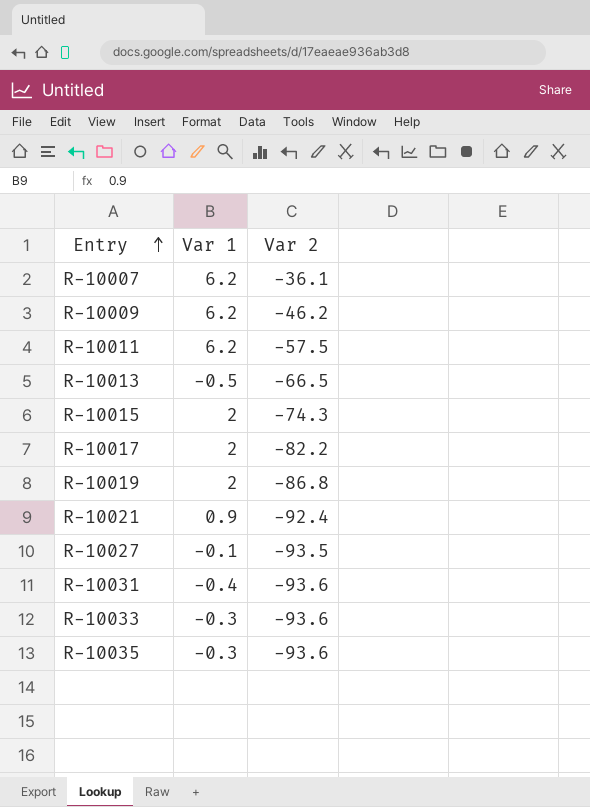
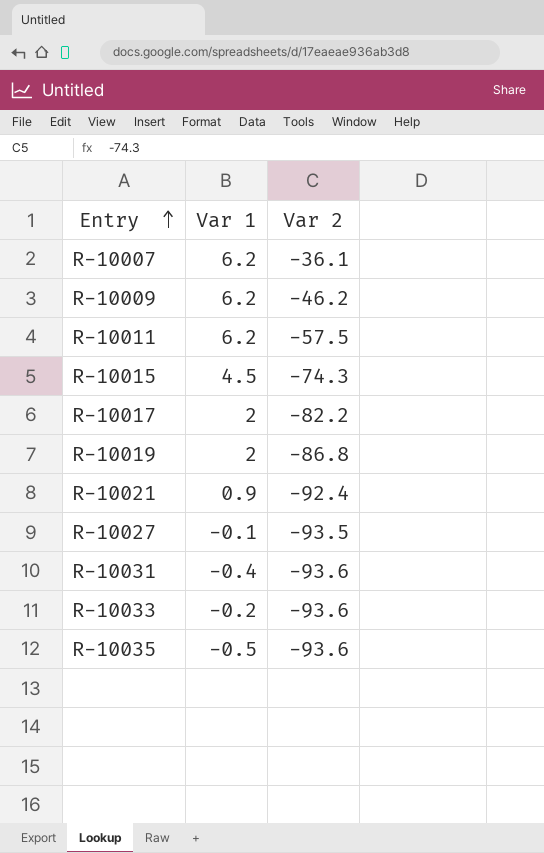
row R-10013: -0.5 | -66.5 -> none
R-10015 | Var 1: 2 -> 4.5
R-10033 | Var 1: -0.3 -> -0.2
R-10035 | Var 1: -0.3 -> -0.5

